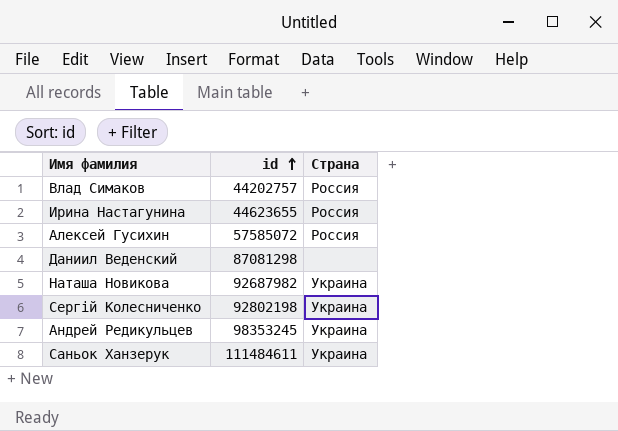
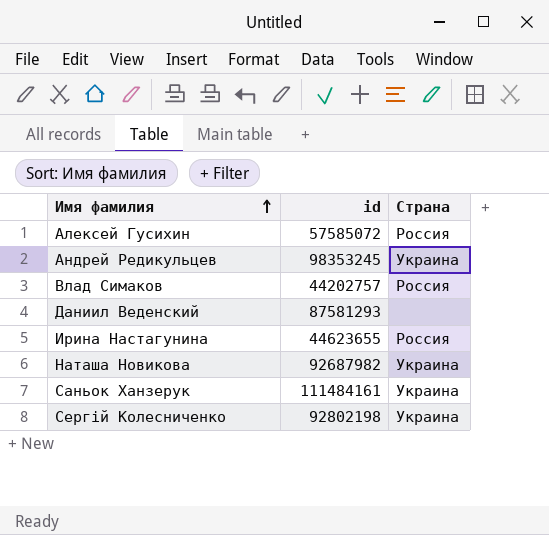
row order: id ascending -> Имя фамилия ascending
Даниил Веденский | id: 87081298 -> 87581293
Саньок Ханзерук | id: 111484611 -> 111484161

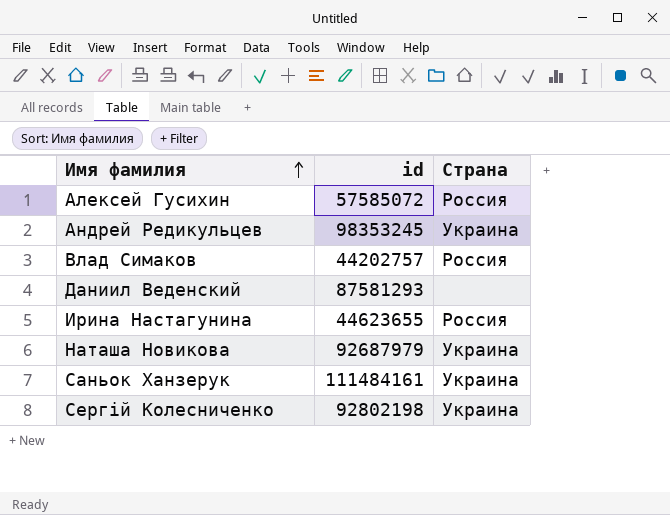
Наташа Новикова | id: 92687982 -> 92687979

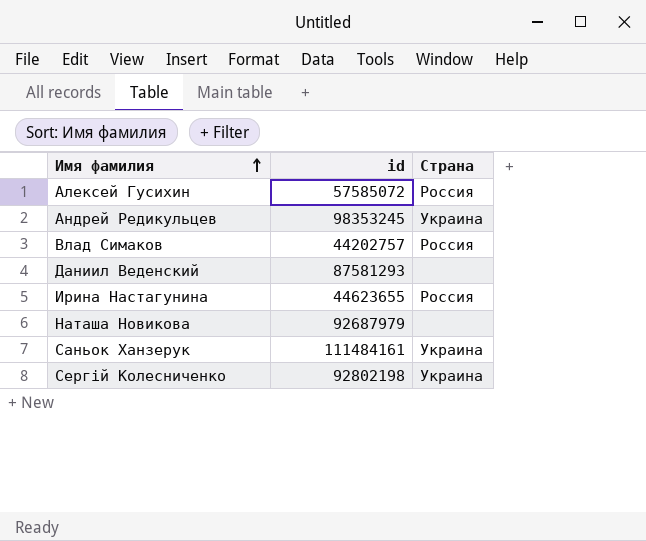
Наташа Новикова | Страна: Украина -> none

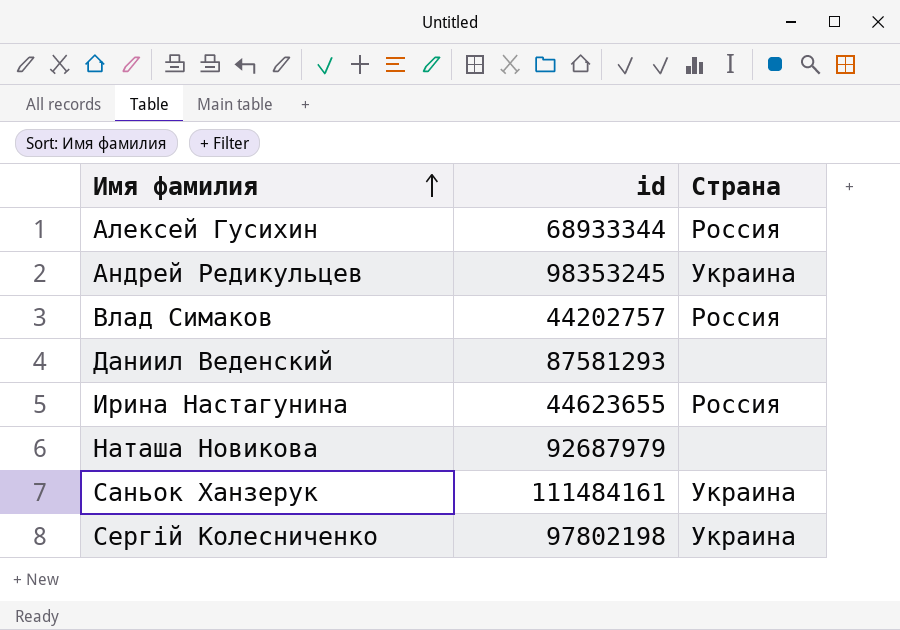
Алексей Гусихин | id: 57585072 -> 68933344
Сергій Колесниченко | id: 92802198 -> 97802198

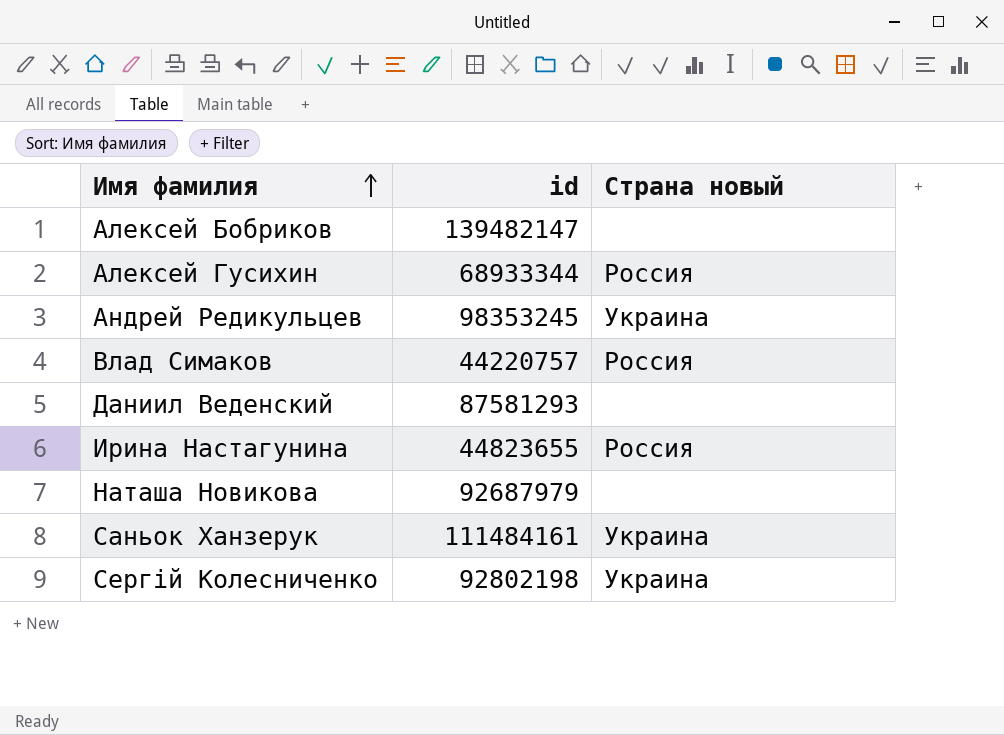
column name: Страна -> Страна новый
row Алексей Бобриков: none -> 139482147 | none
Влад Симаков | id: 44202757 -> 44220757
Ирина Настагунина | id: 44623655 -> 44823655
Сергій Колесниченко | id: 97802198 -> 92802198

